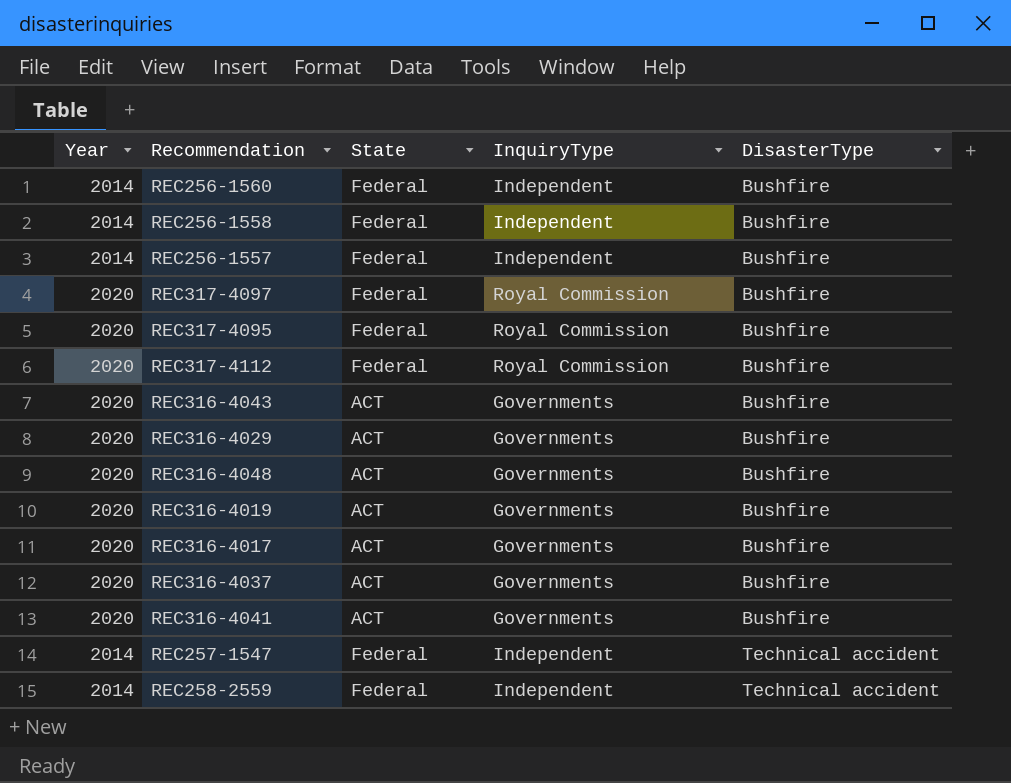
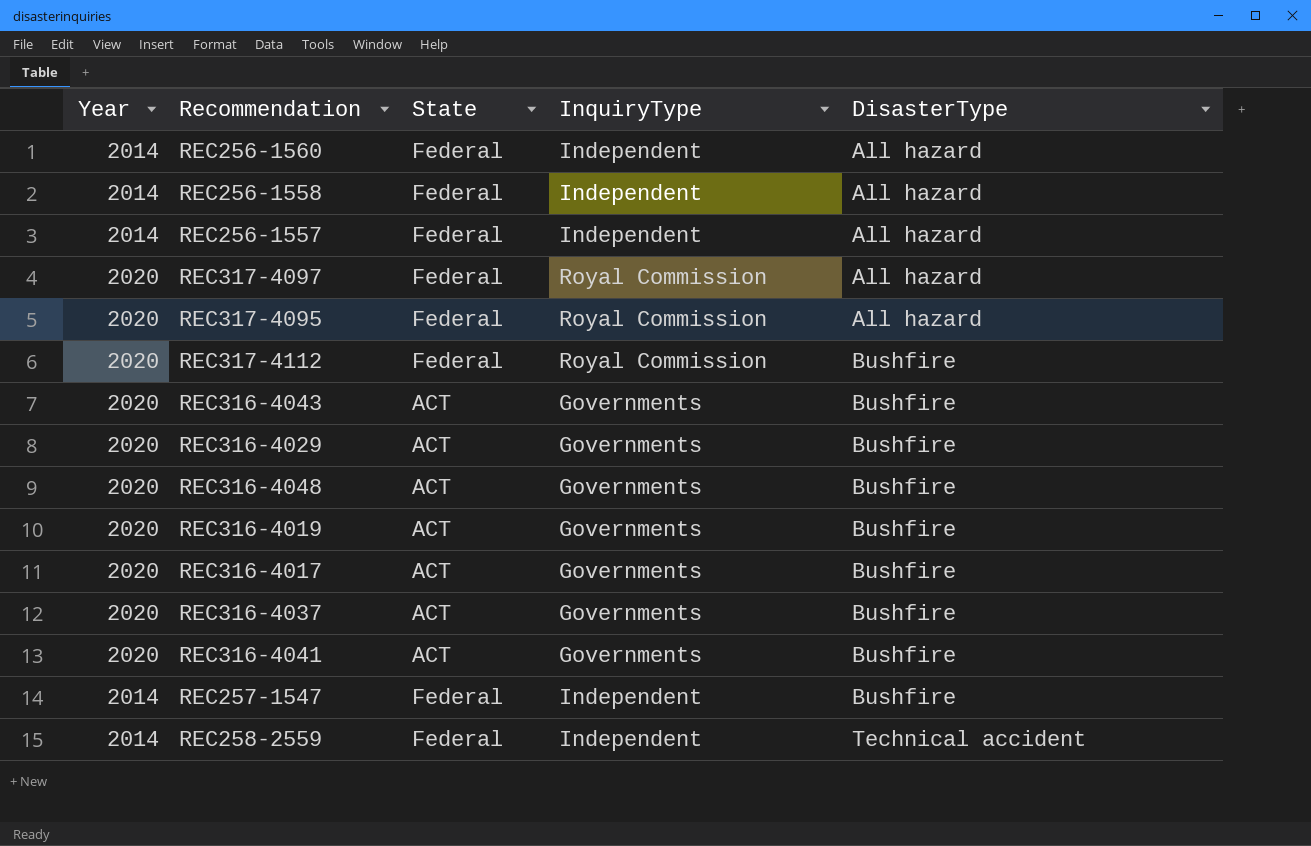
REC256-1560 | DisasterType: Bushfire -> All hazard
REC256-1558 | DisasterType: Bushfire -> All hazard
REC256-1557 | DisasterType: Bushfire -> All hazard
REC317-4097 | DisasterType: Bushfire -> All hazard
REC317-4095 | DisasterType: Bushfire -> All hazard
REC257-1547 | DisasterType: Technical accident -> Bushfire

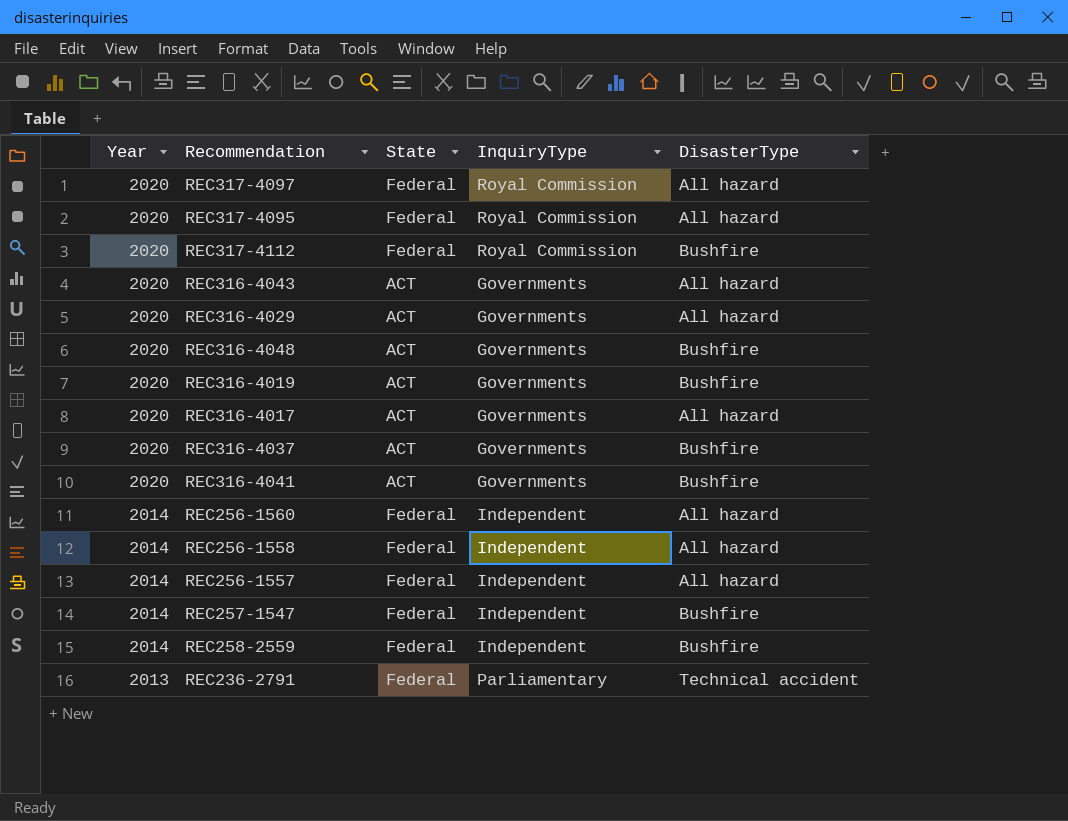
row order: DisasterType ascending -> Year descending
REC316-4043 | DisasterType: Bushfire -> All hazard
REC316-4029 | DisasterType: Bushfire -> All hazard
REC316-4017 | DisasterType: Bushfire -> All hazard
REC258-2559 | DisasterType: Technical accident -> Bushfire
row REC236-2791: none -> 2013 | Federal | Parliamentary | Technical accident

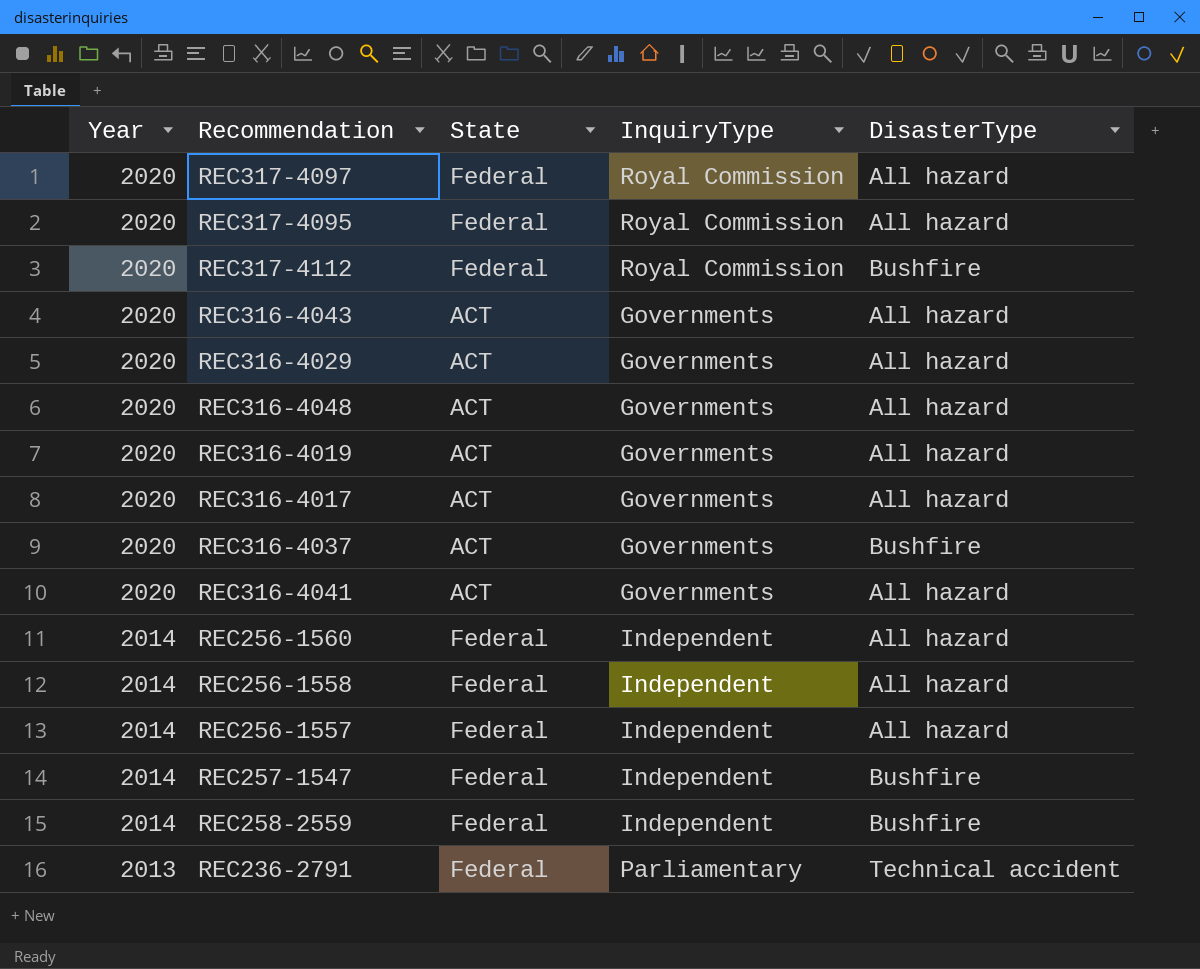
REC316-4048 | DisasterType: Bushfire -> All hazard
REC316-4019 | DisasterType: Bushfire -> All hazard
REC316-4041 | DisasterType: Bushfire -> All hazard

